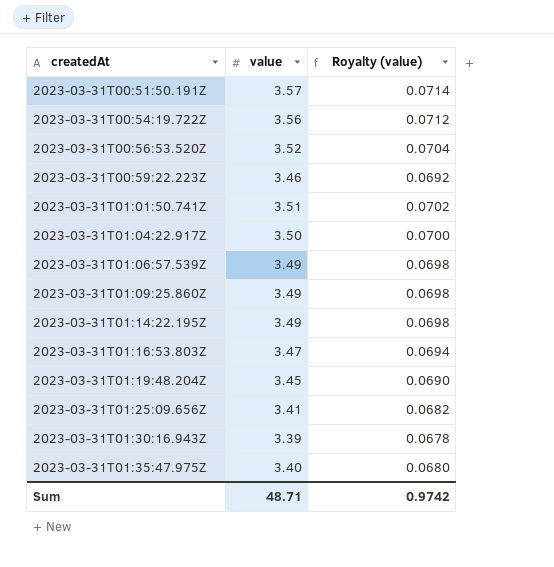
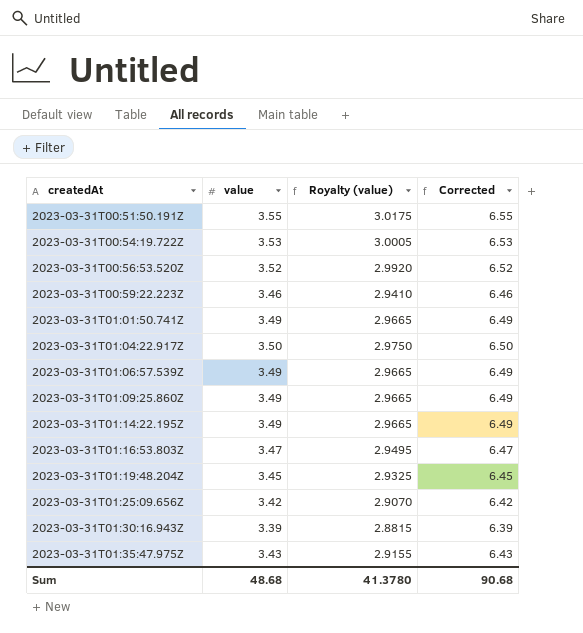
column Royalty (value) | formula: [value] * 0.02 -> [value] * 0.85
column Corrected | formula: none -> [value] + 3
2023-03-31T00:51:50.191Z | value: 3.57 -> 3.55
2023-03-31T00:54:19.722Z | value: 3.56 -> 3.53
2023-03-31T01:01:50.741Z | value: 3.51 -> 3.49
2023-03-31T01:25:09.656Z | value: 3.41 -> 3.42
2023-03-31T01:35:47.975Z | value: 3.40 -> 3.43
Sum | value: 48.71 -> 48.68
Sum | Royalty (value): 0.9742 -> 41.3780

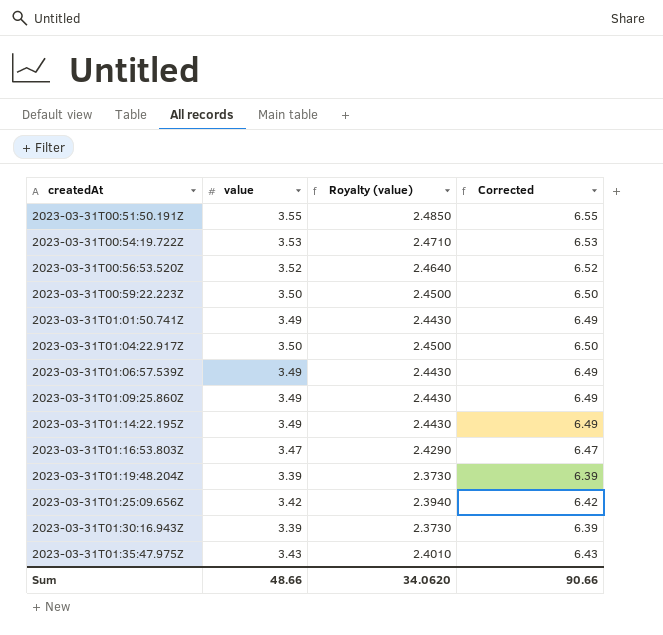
column Royalty (value) | formula: [value] * 0.85 -> [value] * 0.7
2023-03-31T00:59:22.223Z | value: 3.46 -> 3.50
2023-03-31T00:59:22.223Z | Corrected: 6.46 -> 6.50
2023-03-31T01:19:48.204Z | value: 3.45 -> 3.39
2023-03-31T01:19:48.204Z | Corrected: 6.45 -> 6.39
Sum | value: 48.68 -> 48.66
Sum | Royalty (value): 41.3780 -> 34.0620
Sum | Corrected: 90.68 -> 90.66

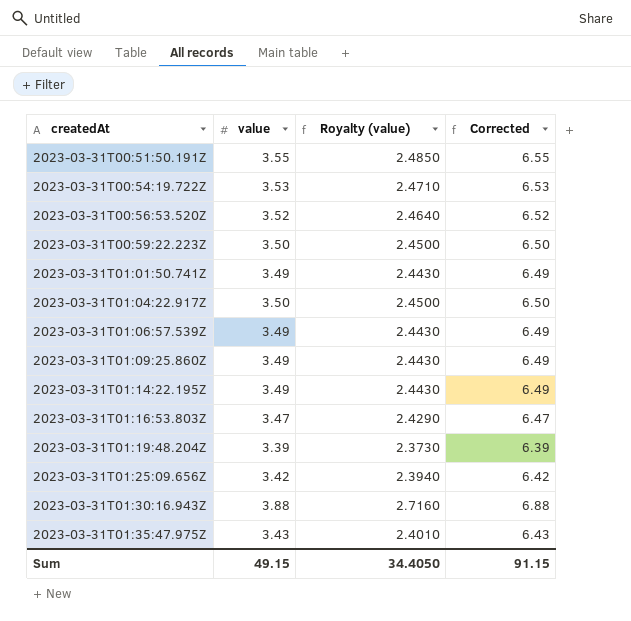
2023-03-31T01:30:16.943Z | value: 3.39 -> 3.88
2023-03-31T01:30:16.943Z | Royalty (value): 2.3730 -> 2.7160
2023-03-31T01:30:16.943Z | Corrected: 6.39 -> 6.88
Sum | value: 48.66 -> 49.15
Sum | Royalty (value): 34.0620 -> 34.4050
Sum | Corrected: 90.66 -> 91.15

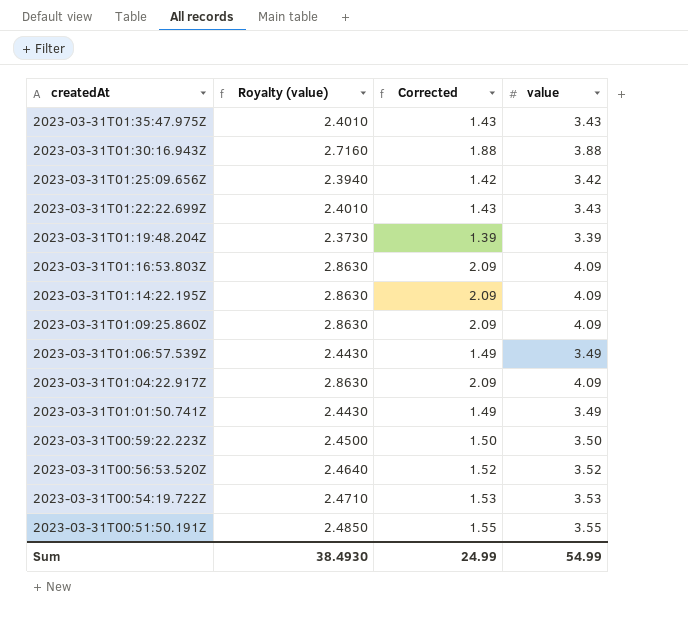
row order: createdAt ascending -> createdAt descending
column Corrected | formula: [value] + 3 -> [value] - 2
column value | position: 2 -> 4
row 2023-03-31T01:22:22.699Z: none -> 2.4010 | 1.43 | 3.43
2023-03-31T01:16:53.803Z | Royalty (value): 2.4290 -> 2.8630
2023-03-31T01:16:53.803Z | value: 3.47 -> 4.09
2023-03-31T01:14:22.195Z | Royalty (value): 2.4430 -> 2.8630
2023-03-31T01:14:22.195Z | value: 3.49 -> 4.09
2023-03-31T01:09:25.860Z | Royalty (value): 2.4430 -> 2.8630
2023-03-31T01:09:25.860Z | value: 3.49 -> 4.09
2023-03-31T01:04:22.917Z | Royalty (value): 2.4500 -> 2.8630
2023-03-31T01:04:22.917Z | value: 3.50 -> 4.09
Sum | Royalty (value): 34.4050 -> 38.4930
Sum | Corrected: 91.15 -> 24.99
Sum | value: 49.15 -> 54.99

